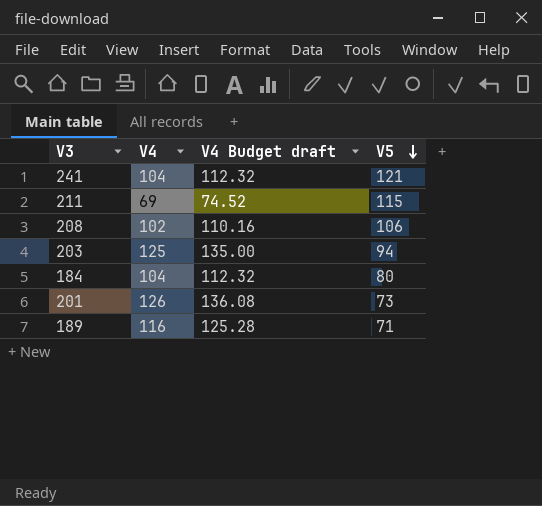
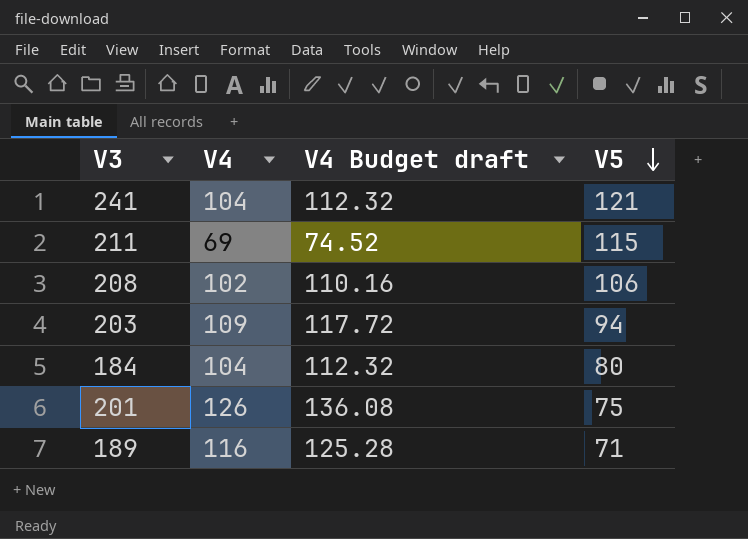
203 | V4: 125 -> 109
203 | V4 Budget draft: 135.00 -> 117.72
201 | V5: 73 -> 75

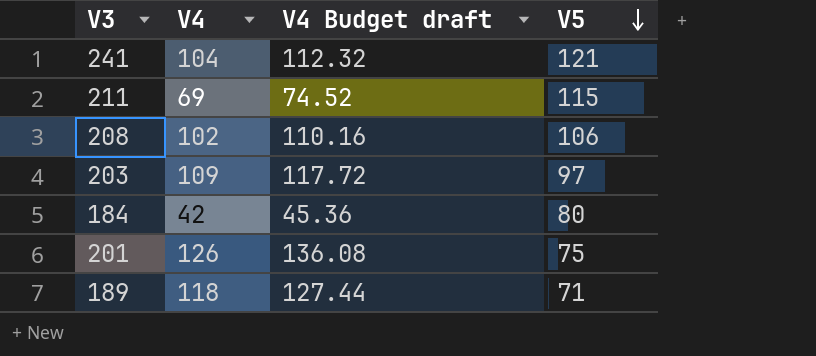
203 | V5: 94 -> 97
184 | V4: 104 -> 42
184 | V4 Budget draft: 112.32 -> 45.36
189 | V4: 116 -> 118
189 | V4 Budget draft: 125.28 -> 127.44

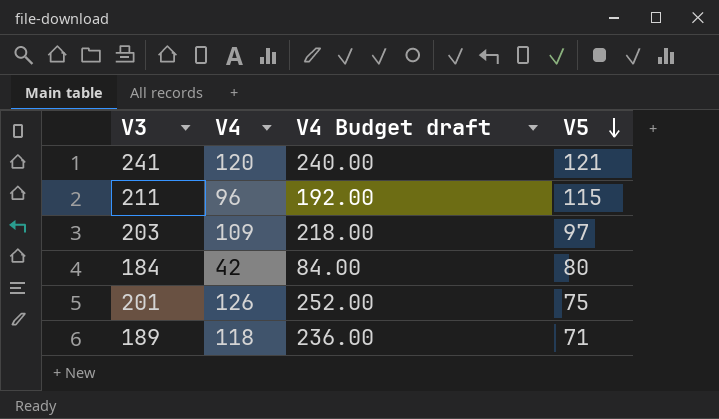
column V4 Budget draft | formula: [V4] * 1.08 -> [V4] * 2
row 208: 102 | 110.16 | 106 -> none
241 | V4: 104 -> 120
211 | V4: 69 -> 96

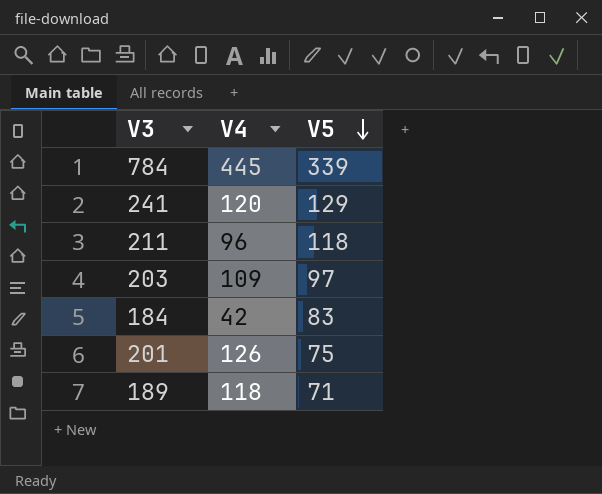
column V4 Budget draft | formula: [V4] * 2 -> none
row 784: none -> 445 | 339
241 | V5: 121 -> 129
211 | V5: 115 -> 118
184 | V5: 80 -> 83

